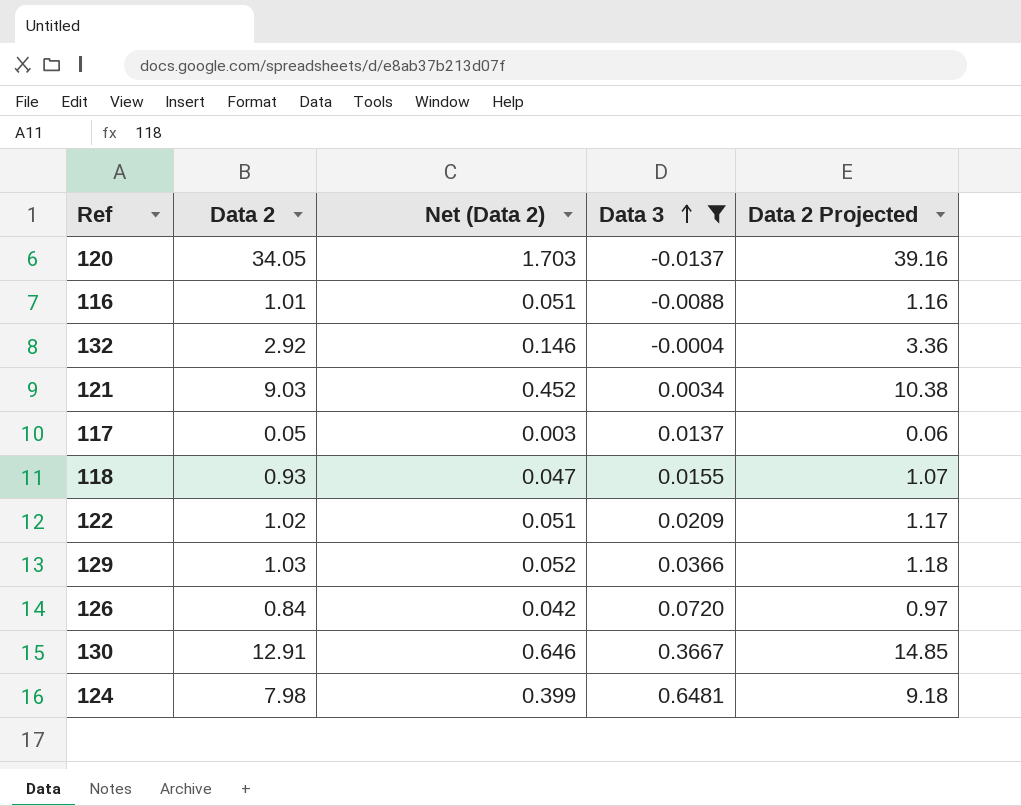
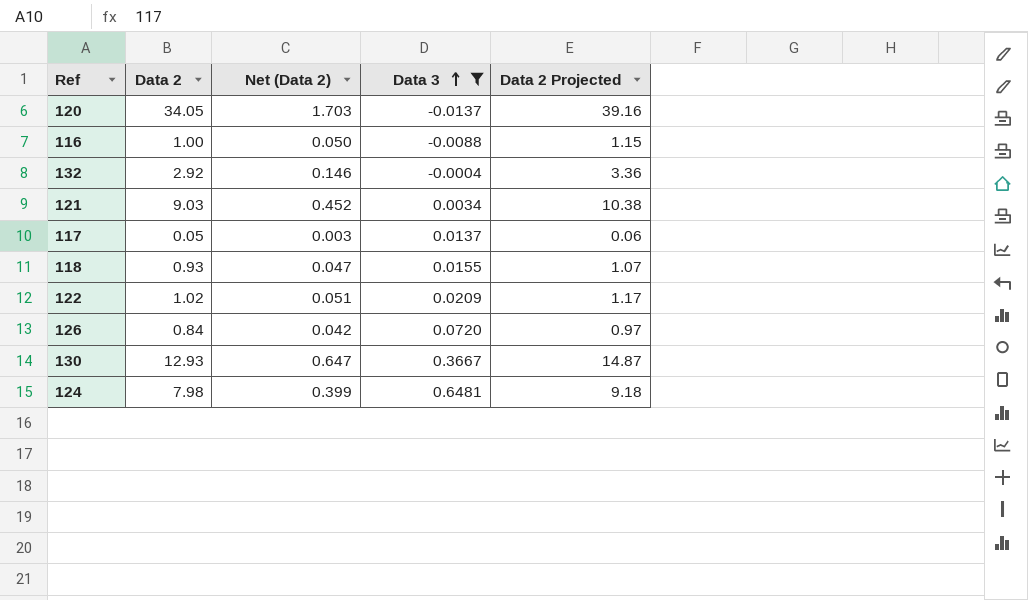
row 129: 1.03 | 0.052 | 0.0366 | 1.18 -> none
116 | Data 2: 1.01 -> 1.00
116 | Net (Data 2): 0.051 -> 0.050
116 | Data 2 Projected: 1.16 -> 1.15
130 | Data 2: 12.91 -> 12.93
130 | Net (Data 2): 0.646 -> 0.647
130 | Data 2 Projected: 14.85 -> 14.87

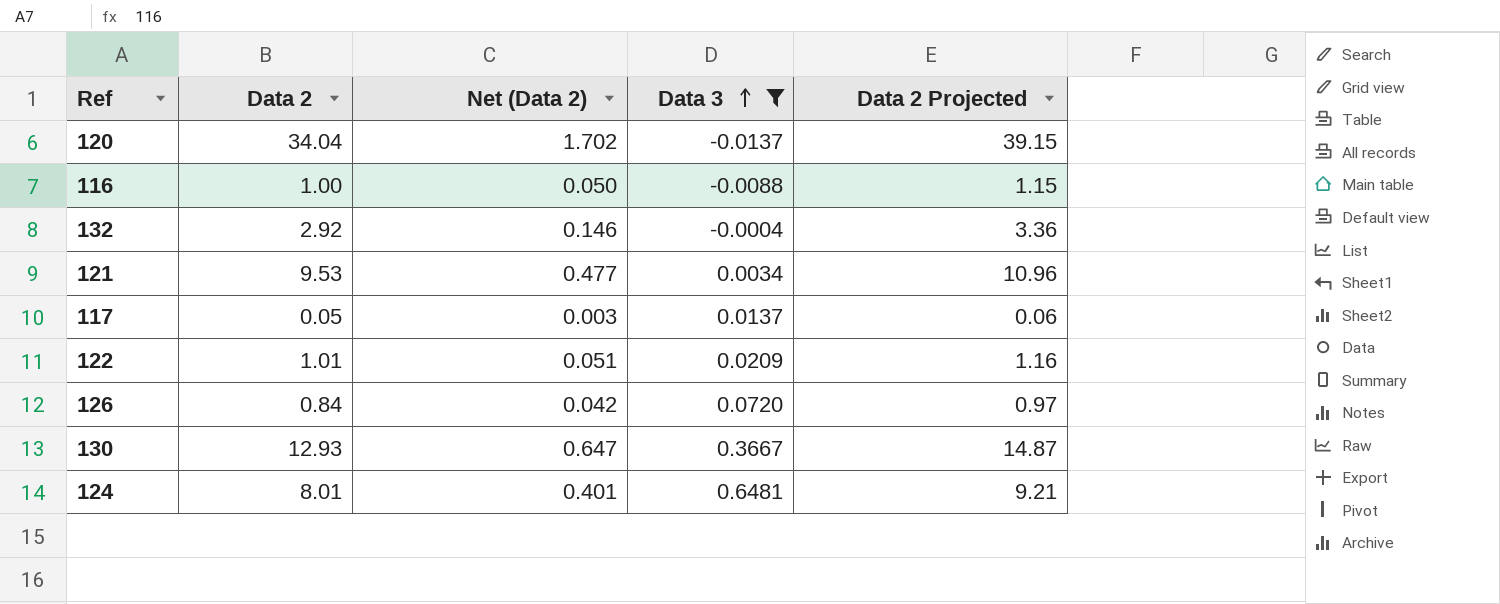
row 118: 0.93 | 0.047 | 0.0155 | 1.07 -> none
120 | Data 2: 34.05 -> 34.04
120 | Net (Data 2): 1.703 -> 1.702
120 | Data 2 Projected: 39.16 -> 39.15
121 | Data 2: 9.03 -> 9.53
121 | Net (Data 2): 0.452 -> 0.477
121 | Data 2 Projected: 10.38 -> 10.96
122 | Data 2: 1.02 -> 1.01
122 | Data 2 Projected: 1.17 -> 1.16
124 | Data 2: 7.98 -> 8.01
124 | Net (Data 2): 0.399 -> 0.401
124 | Data 2 Projected: 9.18 -> 9.21

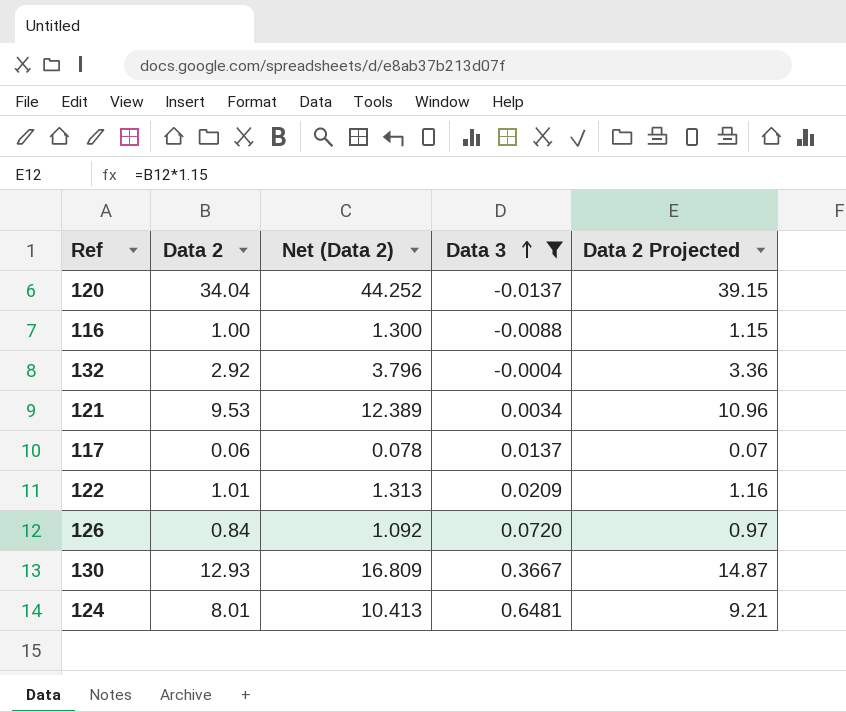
column Net (Data 2) | formula: [Data 2] * 0.05 -> [Data 2] * 1.3
117 | Data 2: 0.05 -> 0.06
117 | Data 2 Projected: 0.06 -> 0.07

